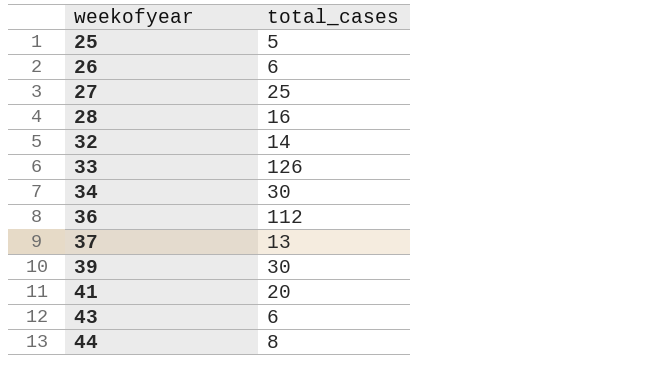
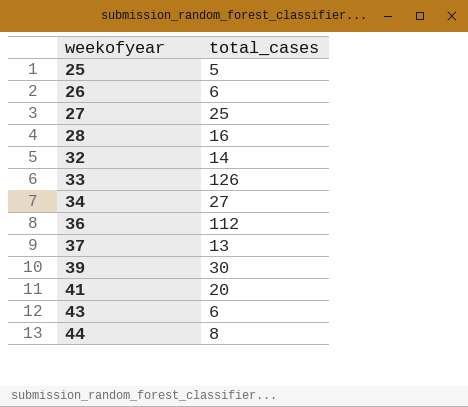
34 | total_cases: 30 -> 27

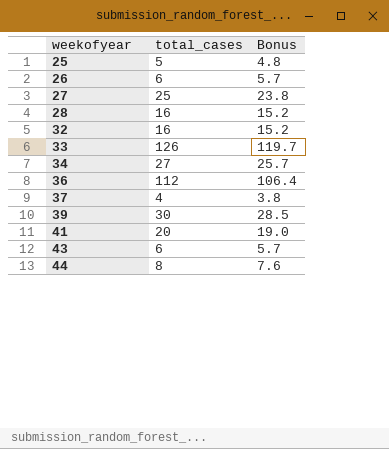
column Bonus | formula: none -> [total_cases] * 0.95
32 | total_cases: 14 -> 16
37 | total_cases: 13 -> 4

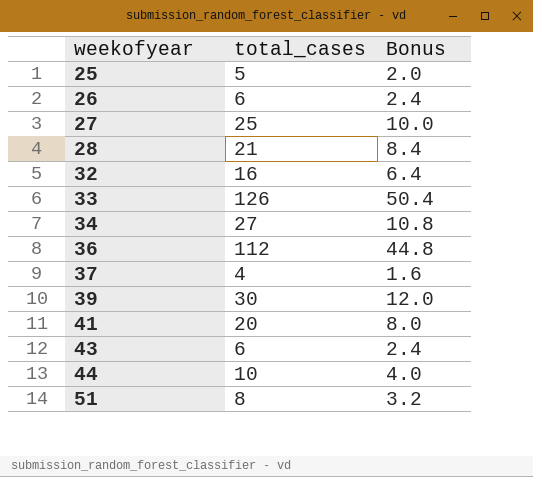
column Bonus | formula: [total_cases] * 0.95 -> [total_cases] * 0.4
28 | total_cases: 16 -> 21
44 | total_cases: 8 -> 10
row 51: none -> 8 | 3.2

